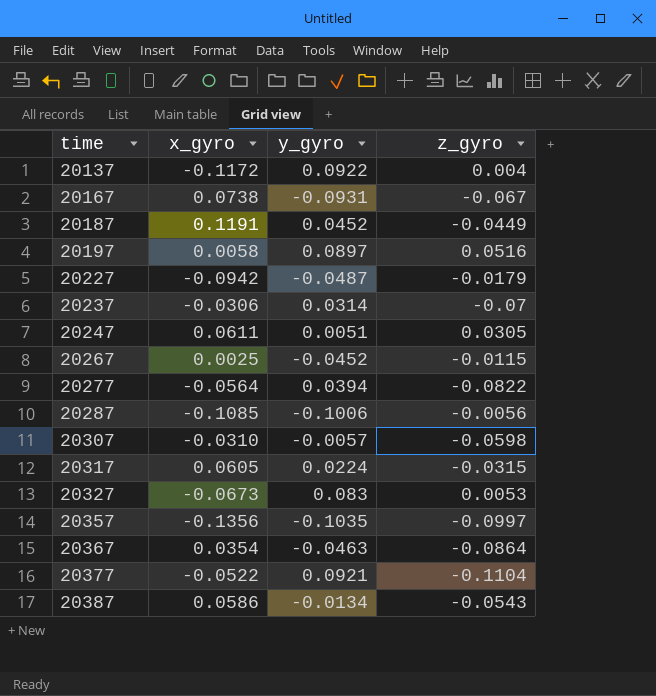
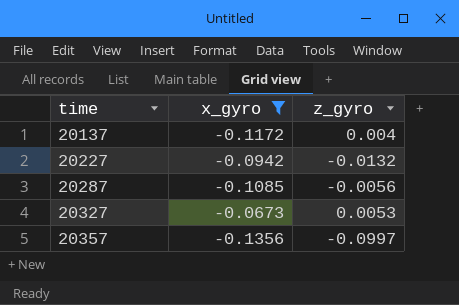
filter: none -> x_gyro <= -0.0673
column y_gyro | position: 3 -> none
20227 | z_gyro: -0.0179 -> -0.0132

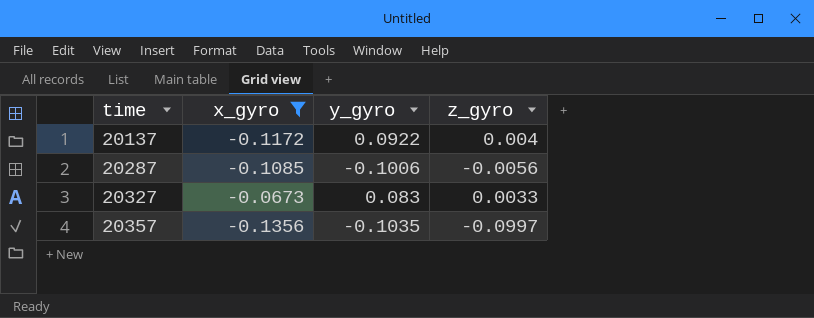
column y_gyro | position: none -> 3
row 20227: -0.0942 | -0.0132 -> none
20327 | z_gyro: 0.0053 -> 0.0033

